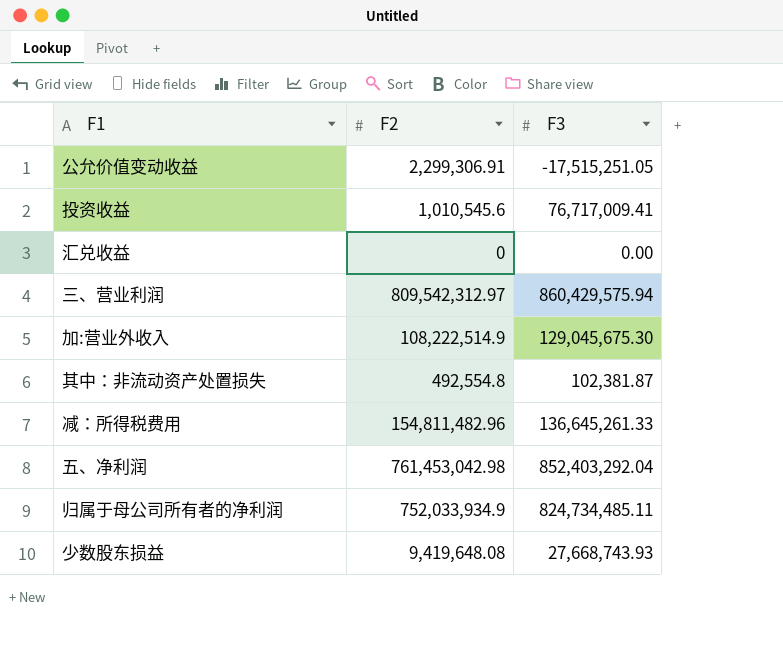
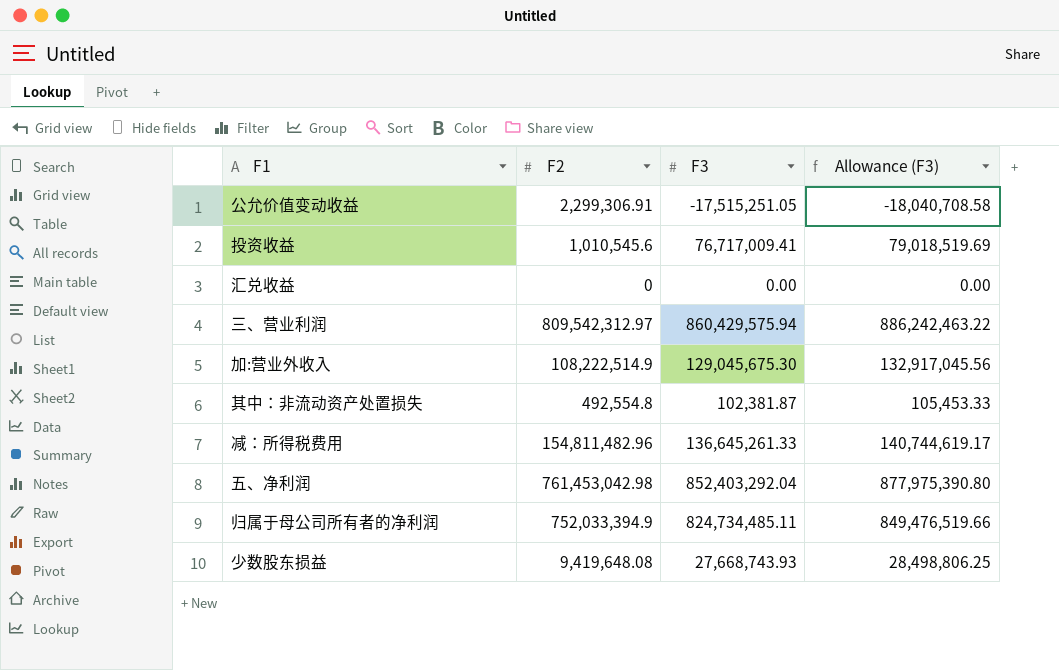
column Allowance (F3) | formula: none -> [F3] * 1.03
归属于母公司所有者的净利润 | F2: 752,033,934.9 -> 752,033,394.9

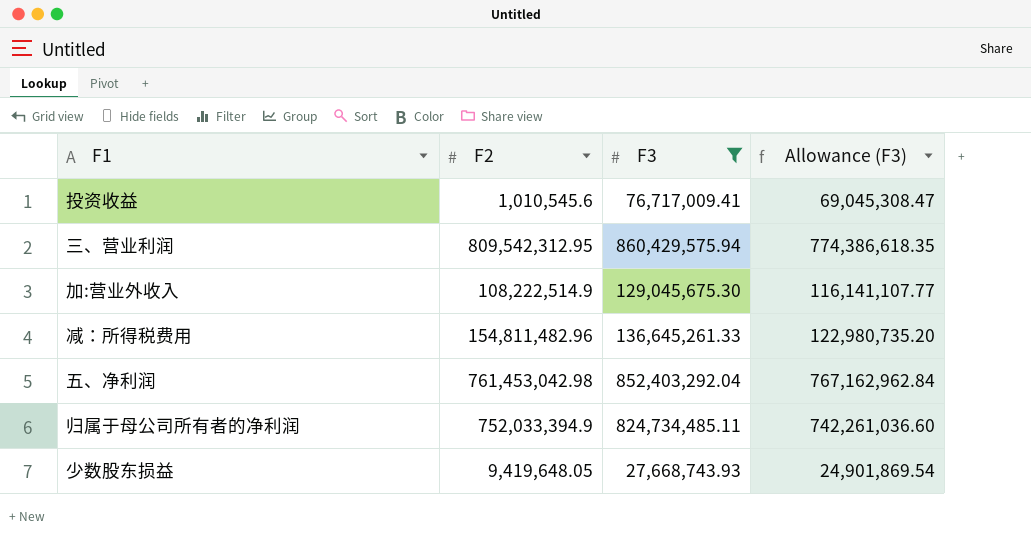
filter: none -> F3 >= 27,668,743.93
column Allowance (F3) | formula: [F3] * 1.03 -> [F3] * 0.9
三、营业利润 | F2: 809,542,312.97 -> 809,542,312.95
少数股东损益 | F2: 9,419,648.08 -> 9,419,648.05

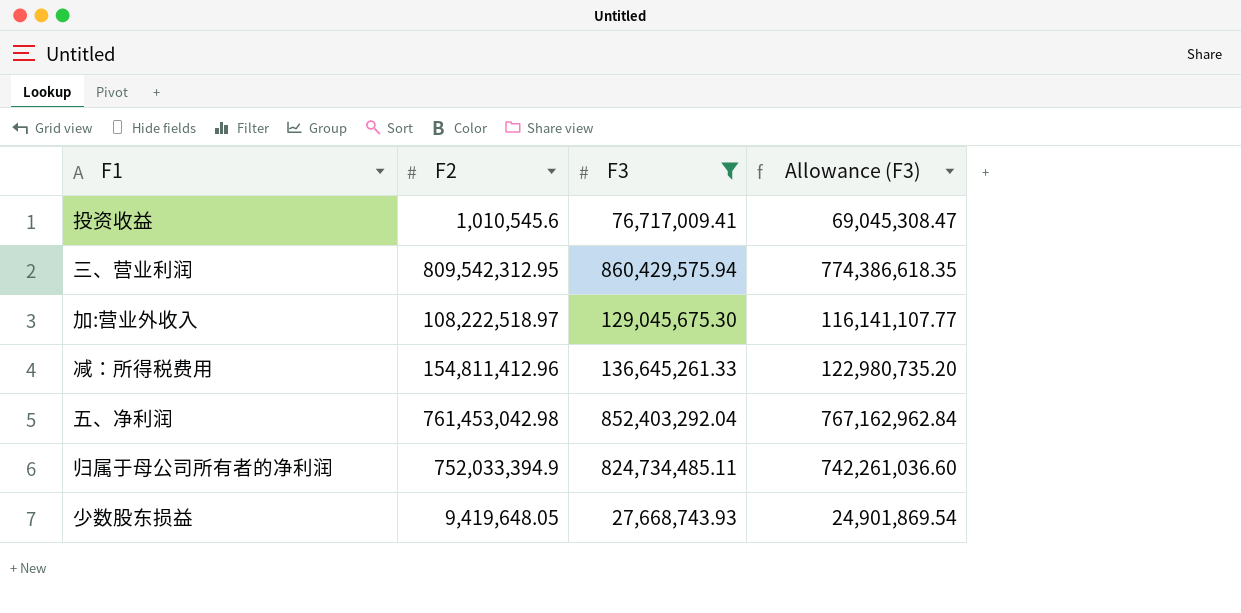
加:营业外收入 | F2: 108,222,514.9 -> 108,222,518.97
减：所得税费用 | F2: 154,811,482.96 -> 154,811,412.96

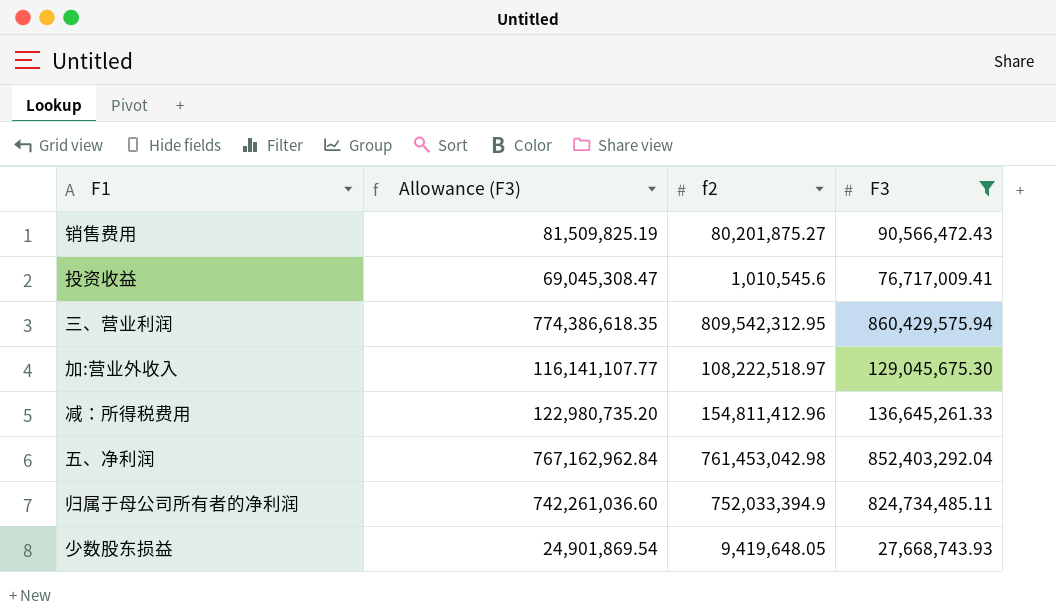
column Allowance (F3) | position: 4 -> 2
column name: F2 -> f2
row 销售费用: none -> 81,509,825.19 | 80,201,875.27 | 90,566,472.43

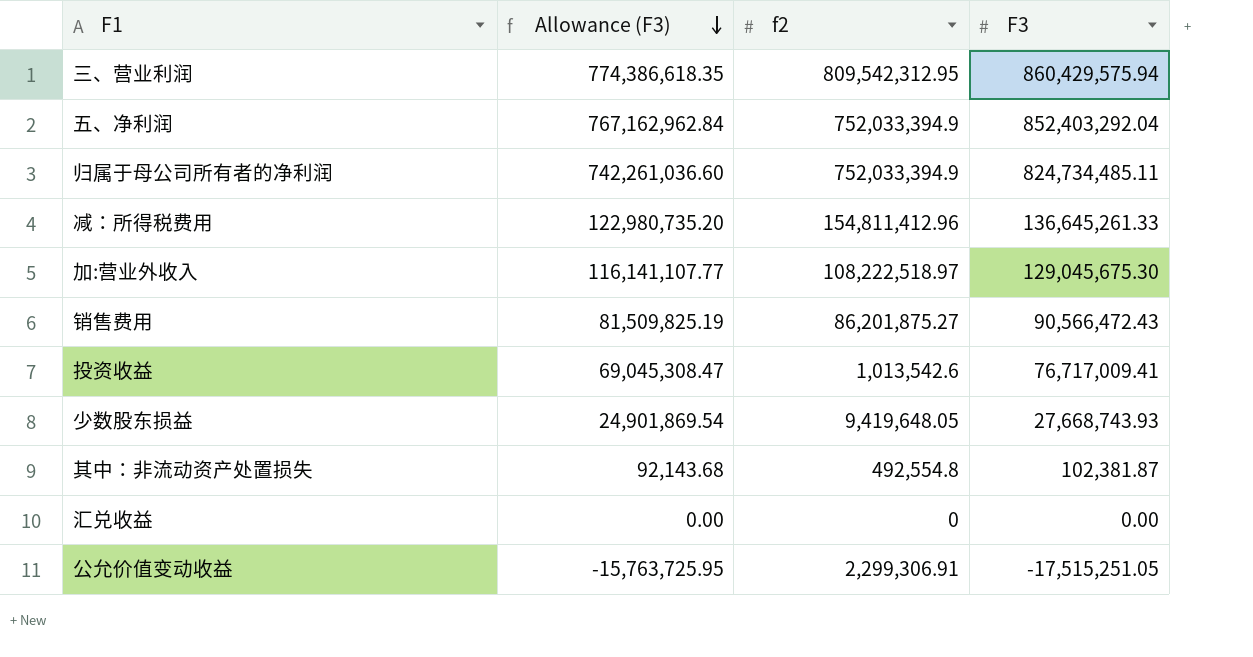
filter: F3 >= 27,668,743.93 -> none
row order: none -> Allowance (F3) descending
五、净利润 | f2: 761,453,042.98 -> 752,033,394.9
销售费用 | f2: 80,201,875.27 -> 86,201,875.27
投资收益 | f2: 1,010,545.6 -> 1,013,542.6

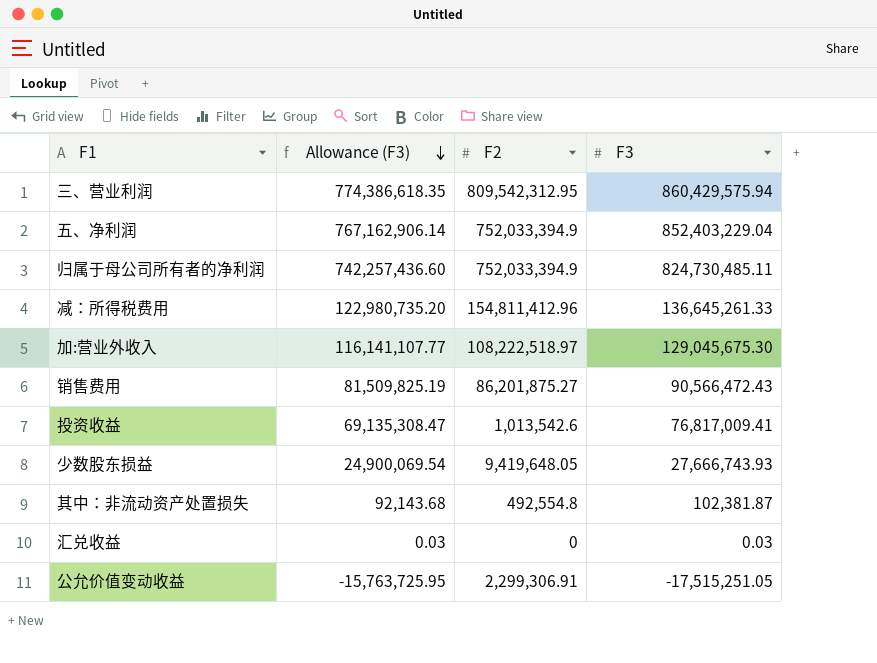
column name: f2 -> F2
五、净利润 | Allowance (F3): 767,162,962.84 -> 767,162,906.14
五、净利润 | F3: 852,403,292.04 -> 852,403,229.04
归属于母公司所有者的净利润 | Allowance (F3): 742,261,036.60 -> 742,257,436.60
归属于母公司所有者的净利润 | F3: 824,734,485.11 -> 824,730,485.11
投资收益 | Allowance (F3): 69,045,308.47 -> 69,135,308.47
投资收益 | F3: 76,717,009.41 -> 76,817,009.41
少数股东损益 | Allowance (F3): 24,901,869.54 -> 24,900,069.54
少数股东损益 | F3: 27,668,743.93 -> 27,666,743.93
汇兑收益 | Allowance (F3): 0.00 -> 0.03
汇兑收益 | F3: 0.00 -> 0.03

